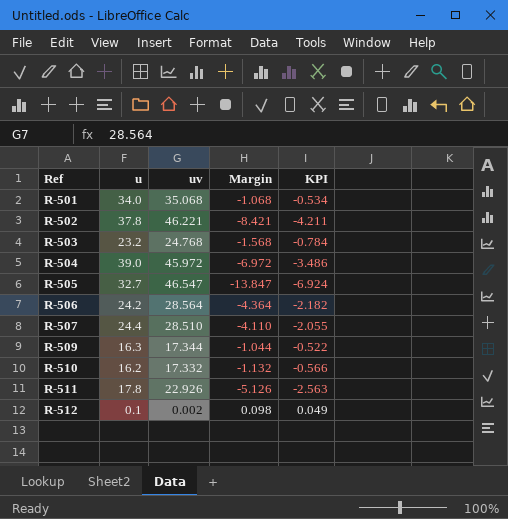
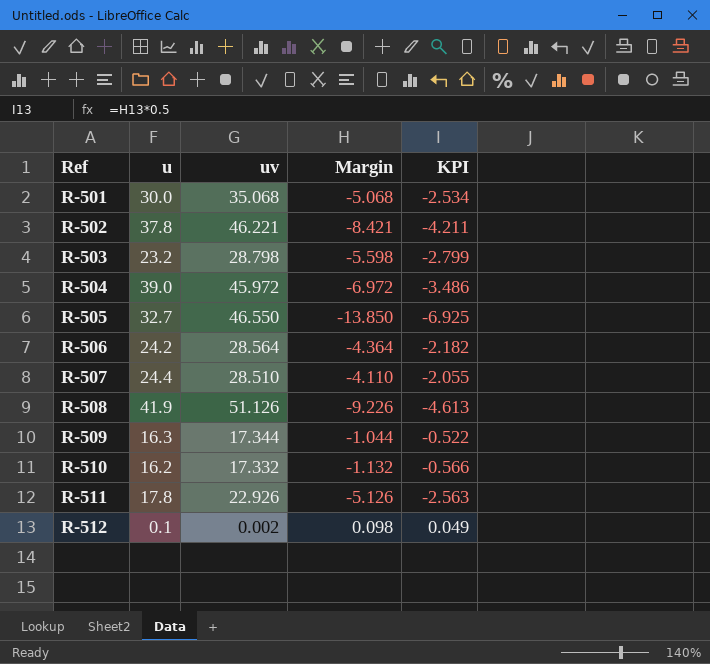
R-501 | u: 34.0 -> 30.0
R-501 | Margin: -1.068 -> -5.068
R-501 | KPI: -0.534 -> -2.534
R-503 | uv: 24.768 -> 28.798
R-503 | Margin: -1.568 -> -5.598
R-503 | KPI: -0.784 -> -2.799
R-505 | uv: 46.547 -> 46.550
R-505 | Margin: -13.847 -> -13.850
R-505 | KPI: -6.924 -> -6.925
row R-508: none -> 41.9 | 51.126 | -9.226 | -4.613

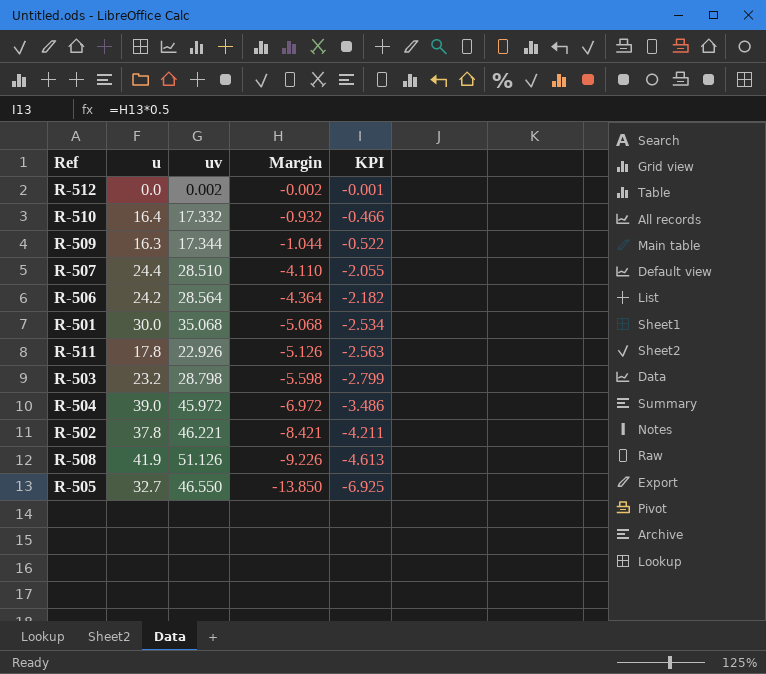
row order: Ref ascending -> Margin descending
R-512 | u: 0.1 -> 0.0
R-512 | Margin: 0.098 -> -0.002
R-512 | KPI: 0.049 -> -0.001
R-510 | u: 16.2 -> 16.4
R-510 | Margin: -1.132 -> -0.932
R-510 | KPI: -0.566 -> -0.466

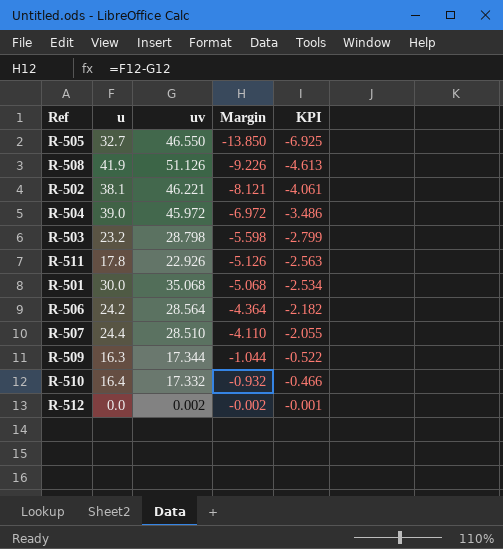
row order: Margin descending -> Margin ascending
R-502 | u: 37.8 -> 38.1
R-502 | Margin: -8.421 -> -8.121
R-502 | KPI: -4.211 -> -4.061

